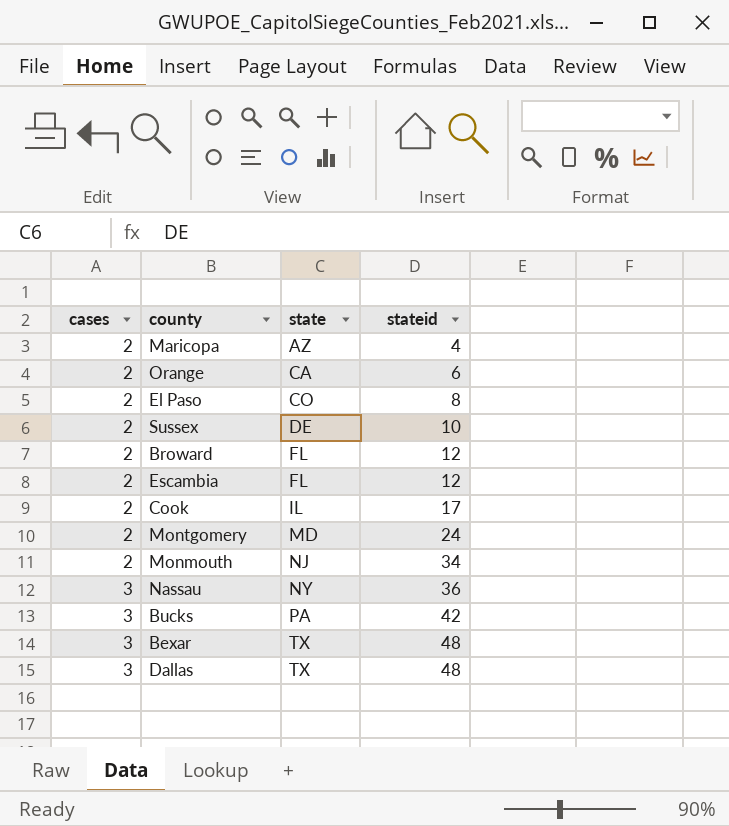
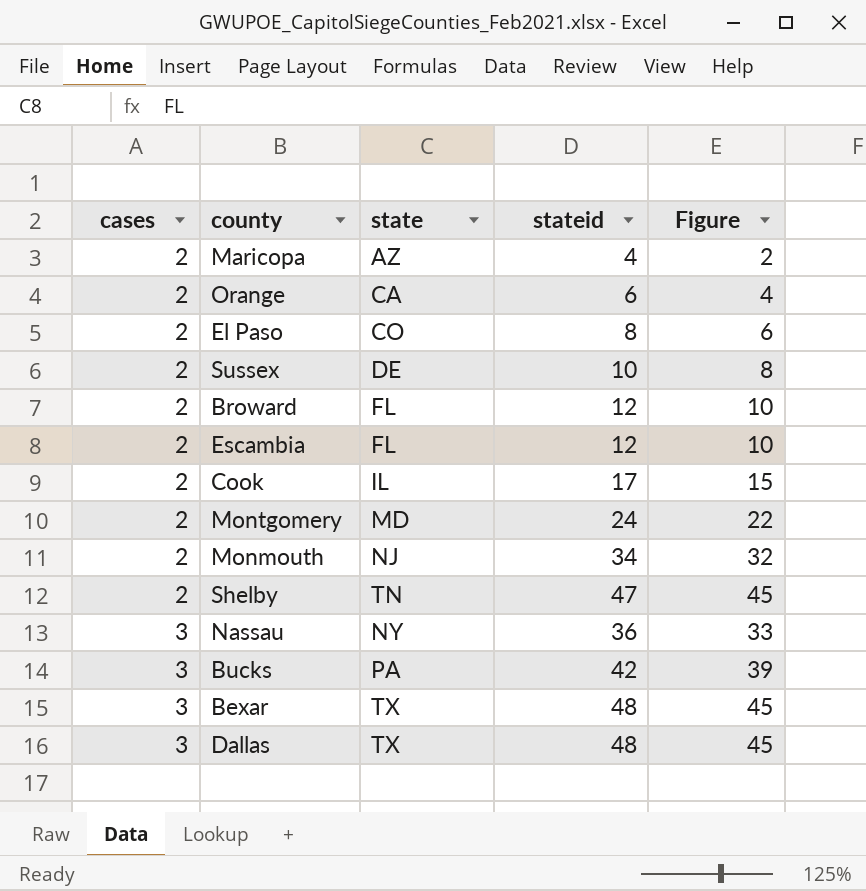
column Figure | formula: none -> [stateid] - [cases]
row Shelby: none -> 2 | TN | 47 | 45

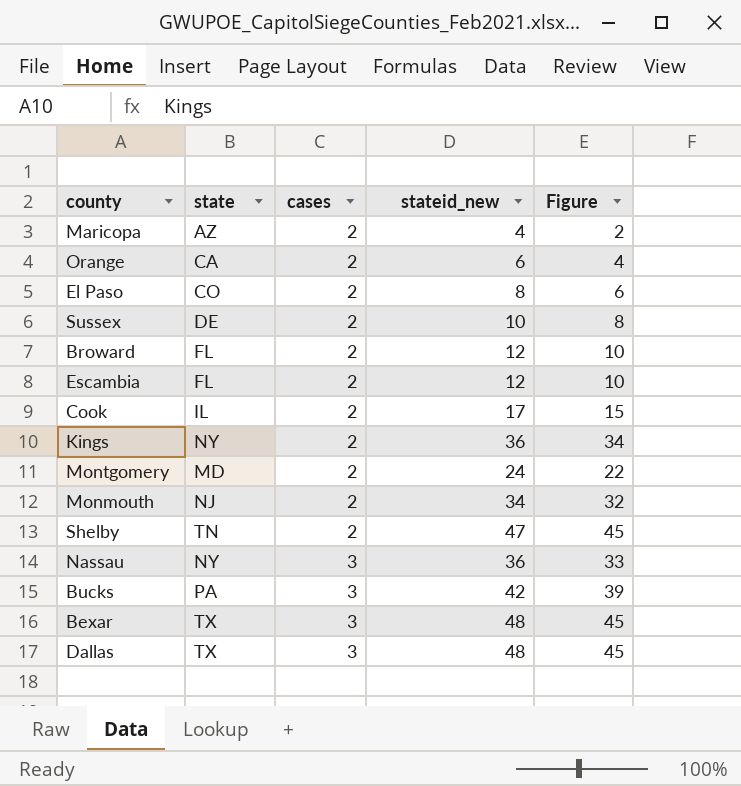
column cases | position: 1 -> 3
column name: stateid -> stateid_new
row Kings: none -> NY | 2 | 36 | 34

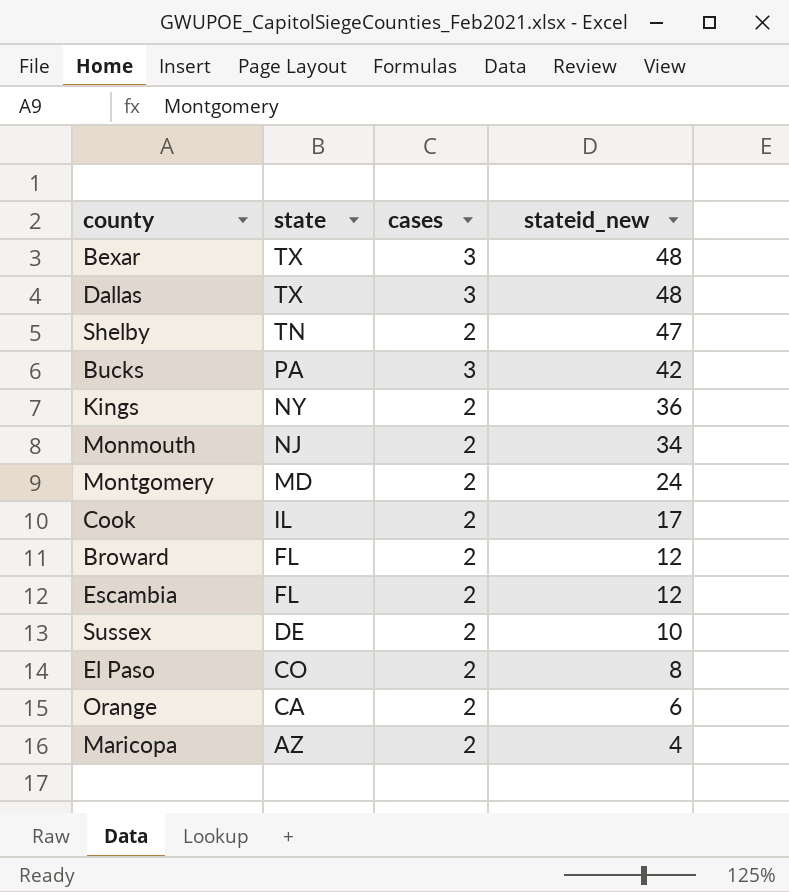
row order: cases ascending -> state descending
column Figure | formula: [stateid_new] - [cases] -> none
row Nassau: NY | 3 | 36 | 33 -> none

